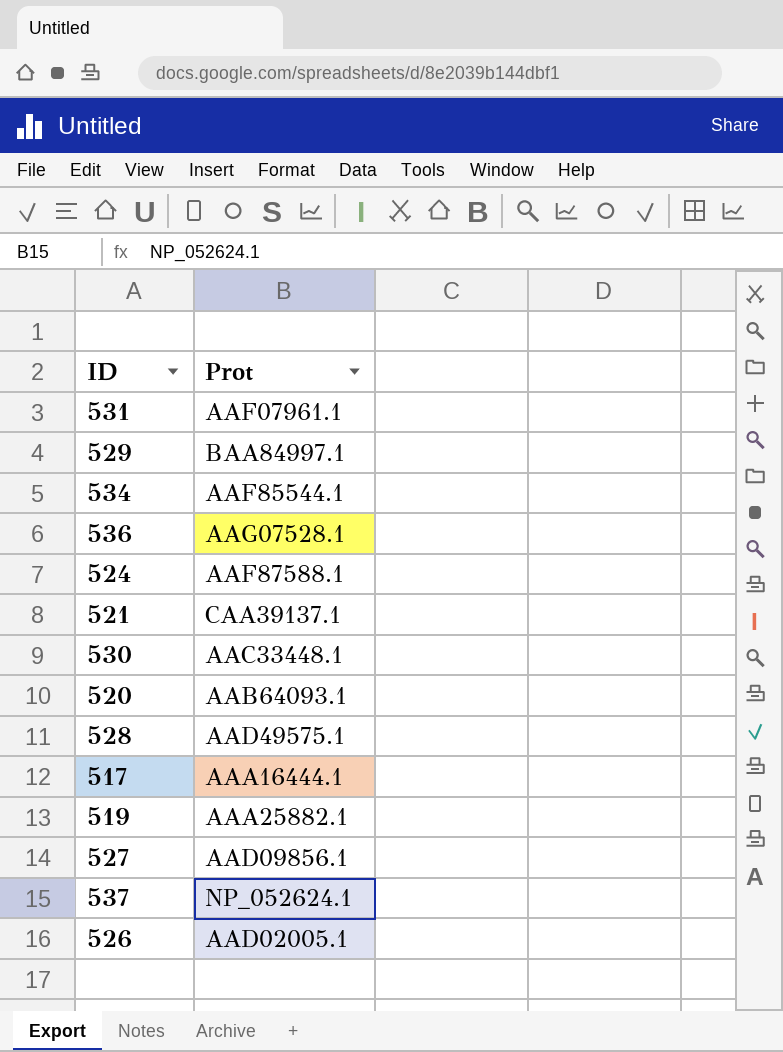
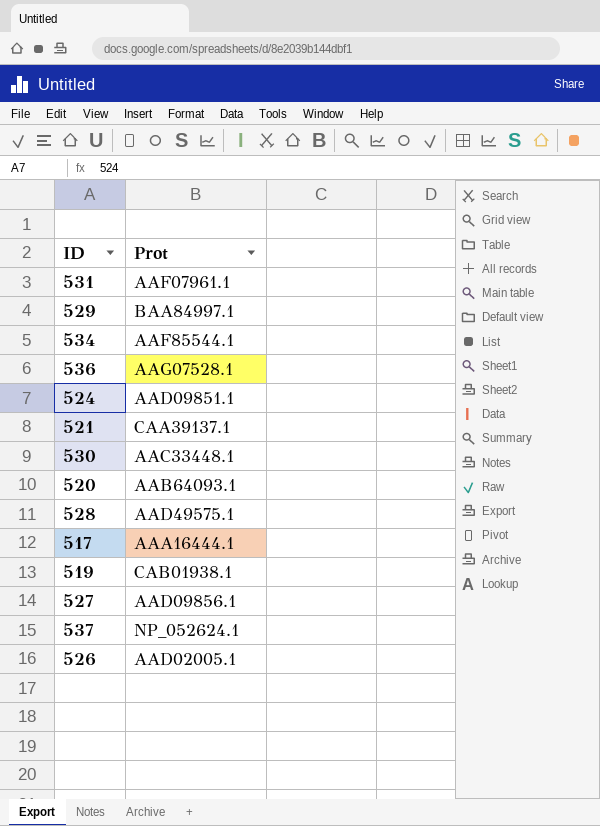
524 | Prot: AAF87588.1 -> AAD09851.1
519 | Prot: AAA25882.1 -> CAB01938.1

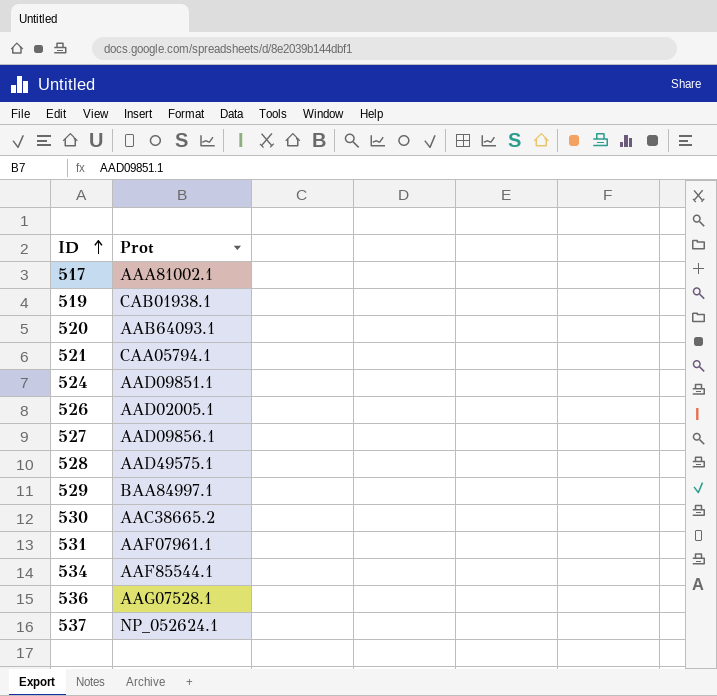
row order: none -> ID ascending
517 | Prot: AAA16444.1 -> AAA81002.1
521 | Prot: CAA39137.1 -> CAA05794.1
530 | Prot: AAC33448.1 -> AAC38665.2

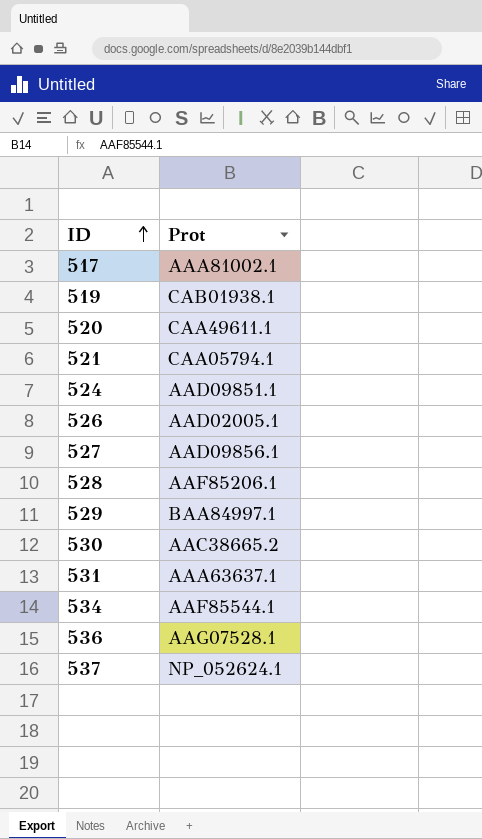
520 | Prot: AAB64093.1 -> CAA49611.1
528 | Prot: AAD49575.1 -> AAF85206.1
531 | Prot: AAF07961.1 -> AAA63637.1

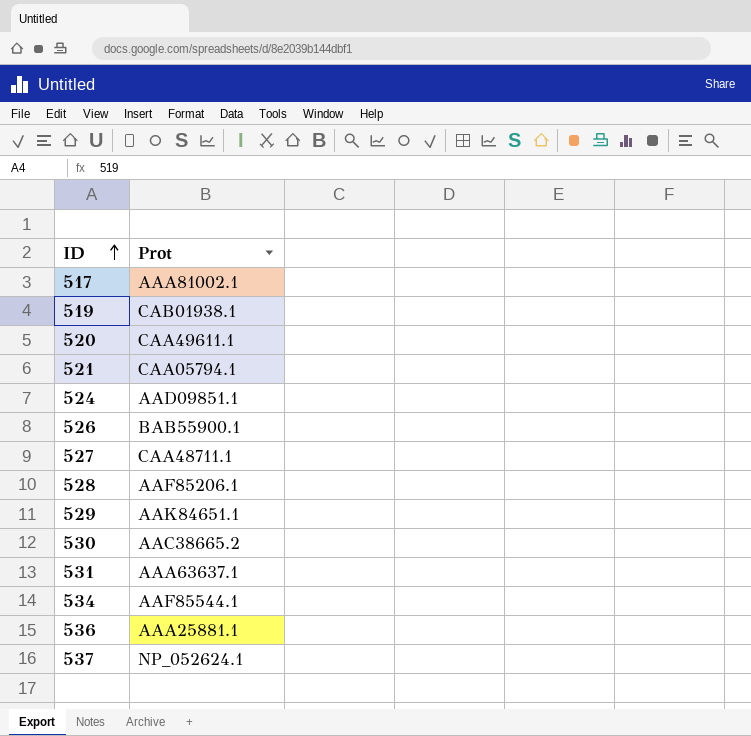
526 | Prot: AAD02005.1 -> BAB55900.1
527 | Prot: AAD09856.1 -> CAA48711.1
529 | Prot: BAA84997.1 -> AAK84651.1
536 | Prot: AAG07528.1 -> AAA25881.1

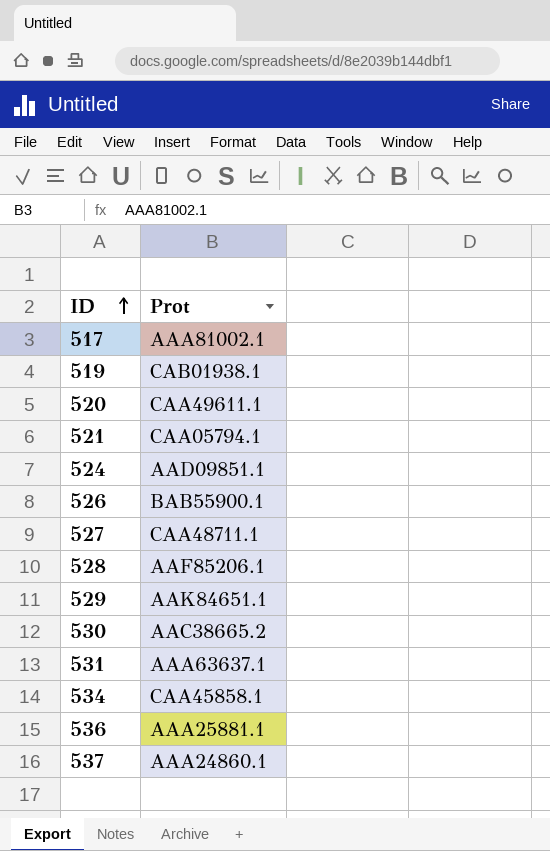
534 | Prot: AAF85544.1 -> CAA45858.1
537 | Prot: NP_052624.1 -> AAA24860.1

